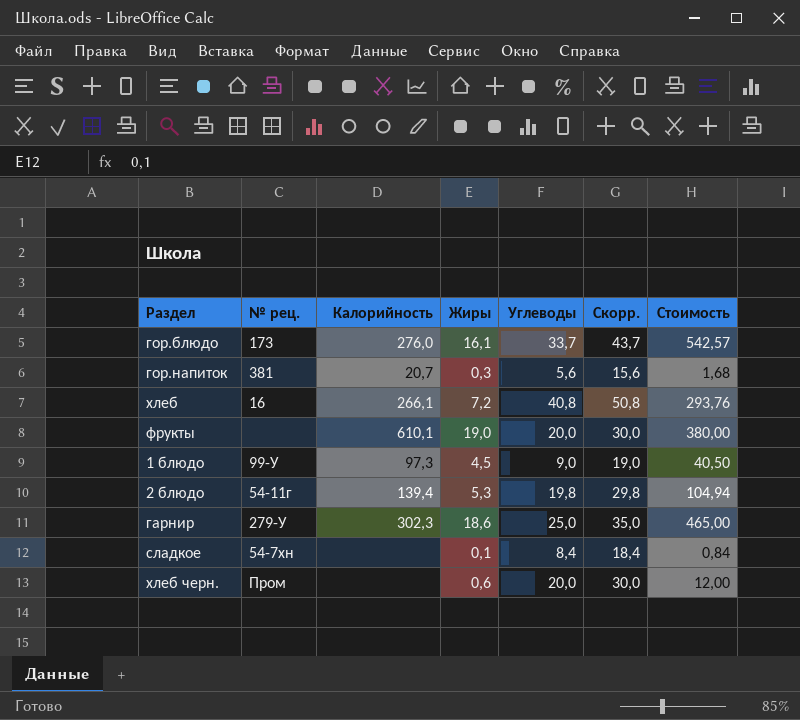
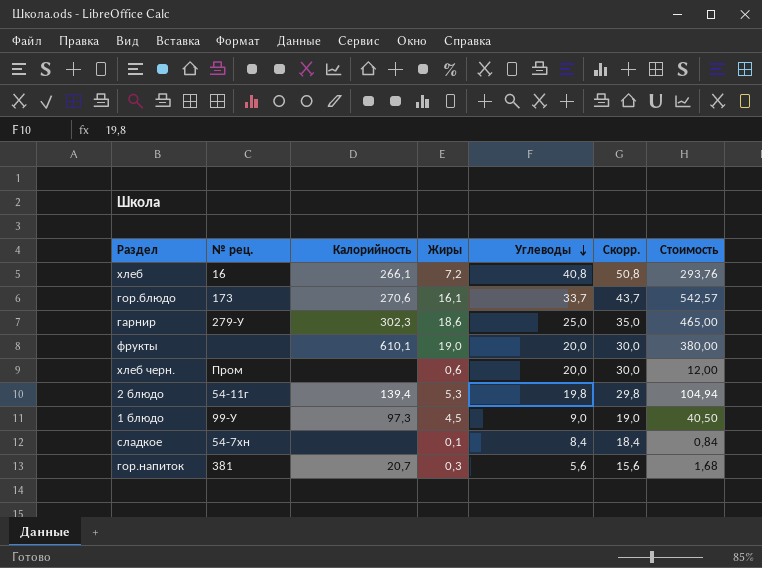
row order: none -> Углеводы descending
гор.блюдо | Калорийность: 276,0 -> 270,6

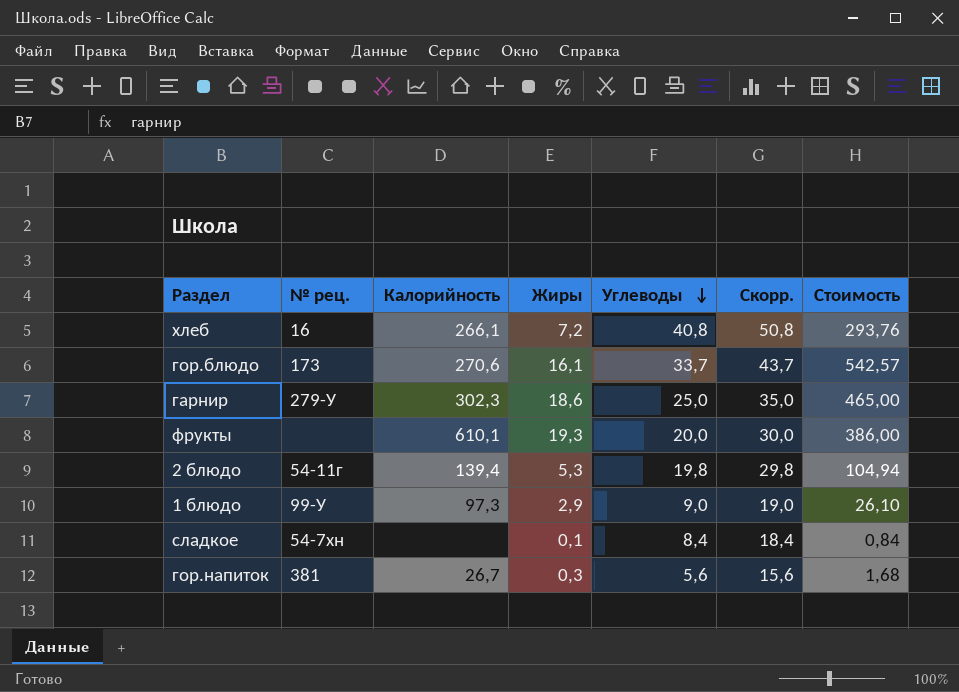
row хлеб черн.: Пром | none | 0,6 | 20,0 | 30,0 | 12,00 -> none
фрукты | Жиры: 19,0 -> 19,3
фрукты | Стоимость: 380,00 -> 386,00
1 блюдо | Жиры: 4,5 -> 2,9
1 блюдо | Стоимость: 40,50 -> 26,10
гор.напиток | Калорийность: 20,7 -> 26,7

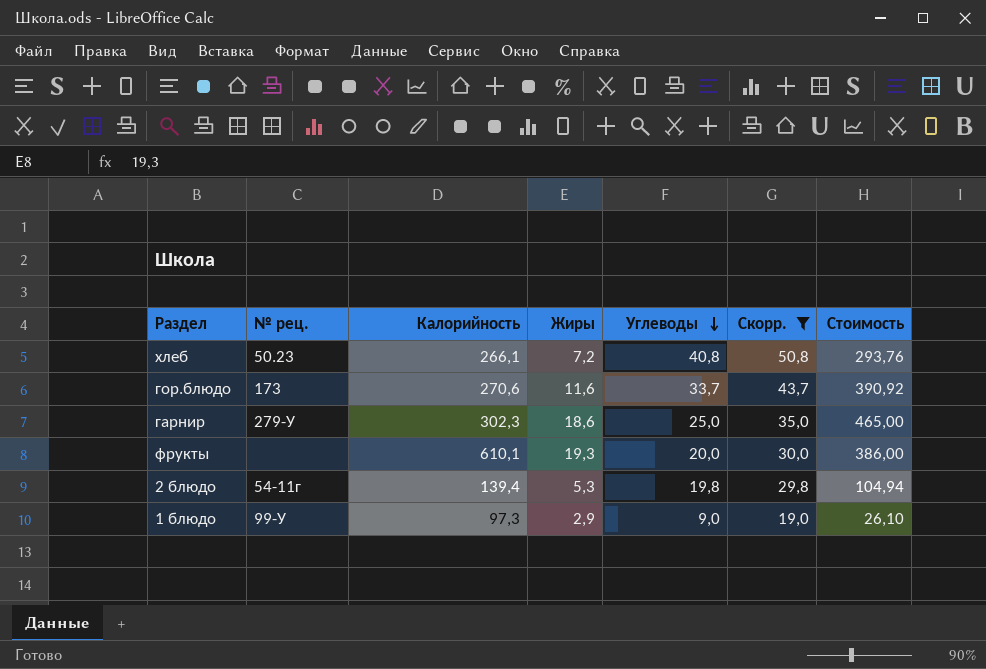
filter: none -> Скорр. >= 19,0
хлеб | № рец.: 16 -> 50.23
гор.блюдо | Жиры: 16,1 -> 11,6
гор.блюдо | Стоимость: 542,57 -> 390,92

